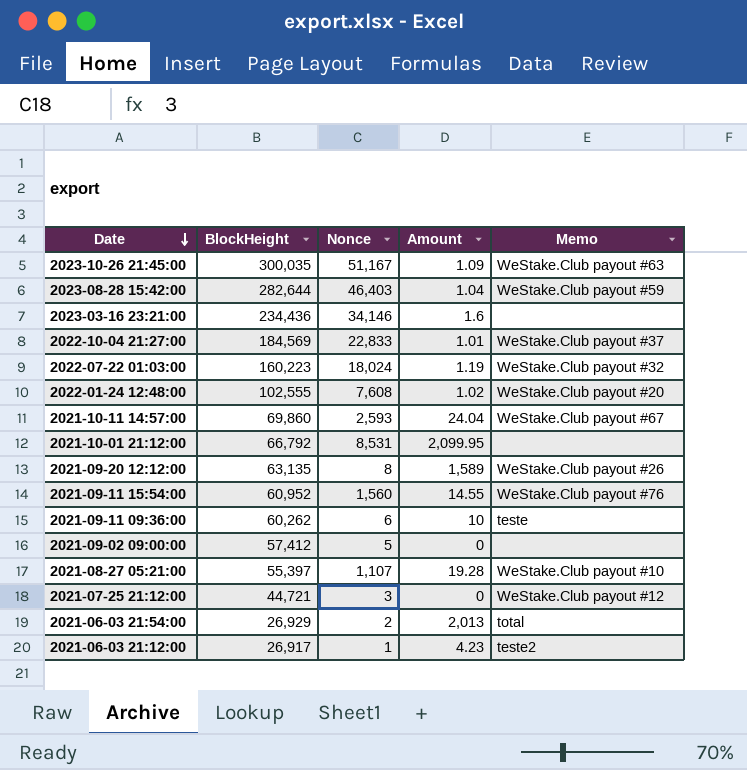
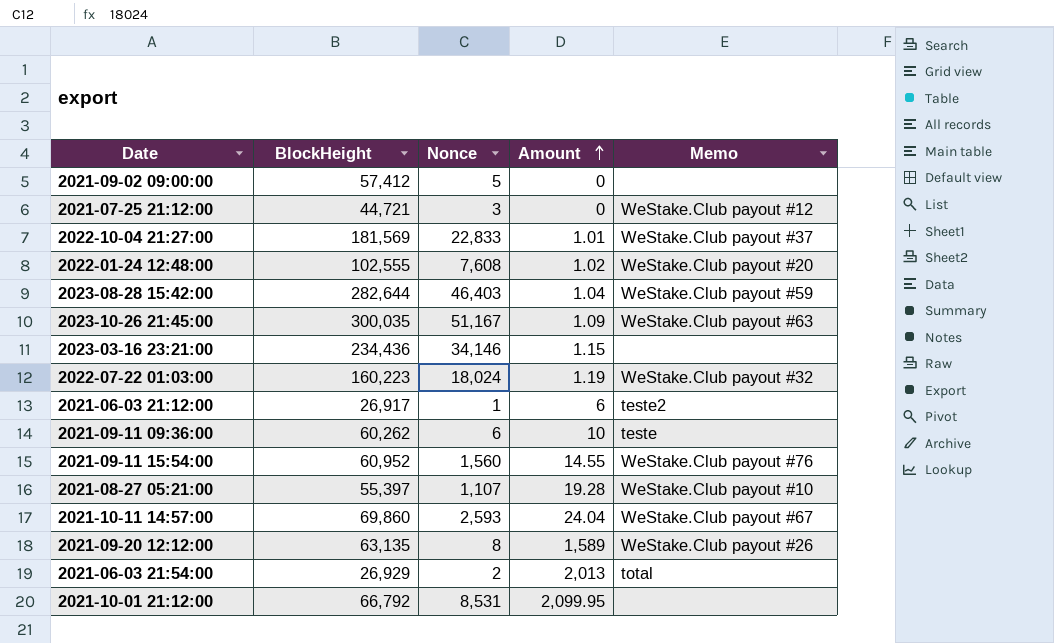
row order: Date descending -> Amount ascending
2022-10-04 21:27:00 | BlockHeight: 184,569 -> 181,569
2023-03-16 23:21:00 | Amount: 1.6 -> 1.15
2021-06-03 21:12:00 | Amount: 4.23 -> 6

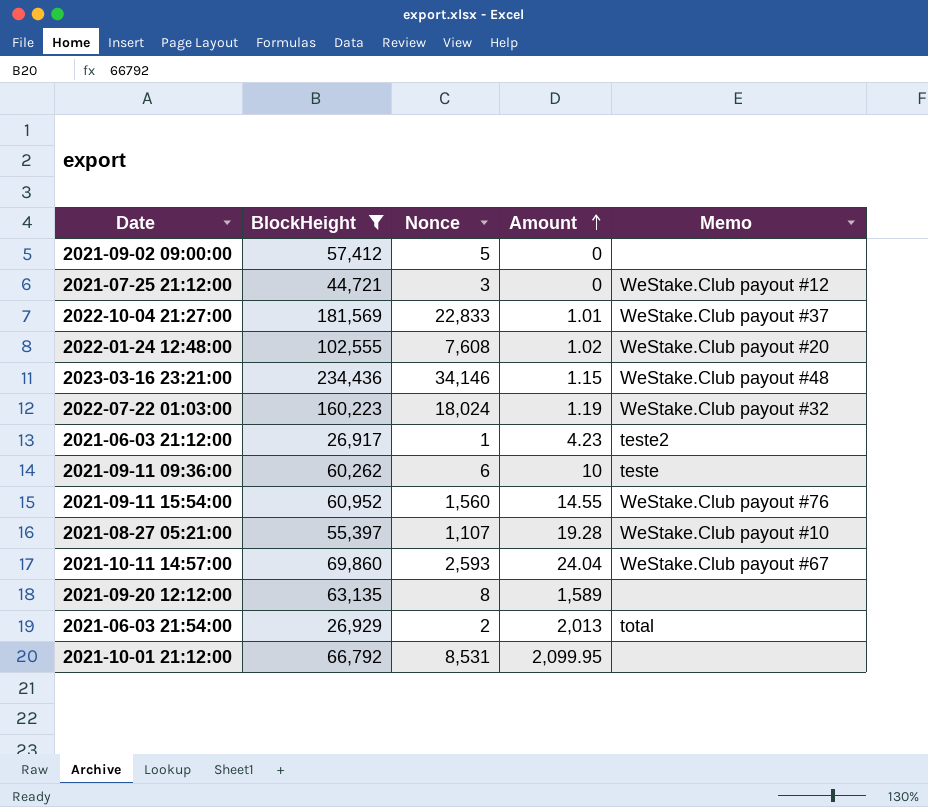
filter: none -> BlockHeight <= 234,436
2023-03-16 23:21:00 | Memo: none -> WeStake.Club payout #48
2021-06-03 21:12:00 | Amount: 6 -> 4.23
2021-09-20 12:12:00 | Memo: WeStake.Club payout #26 -> none

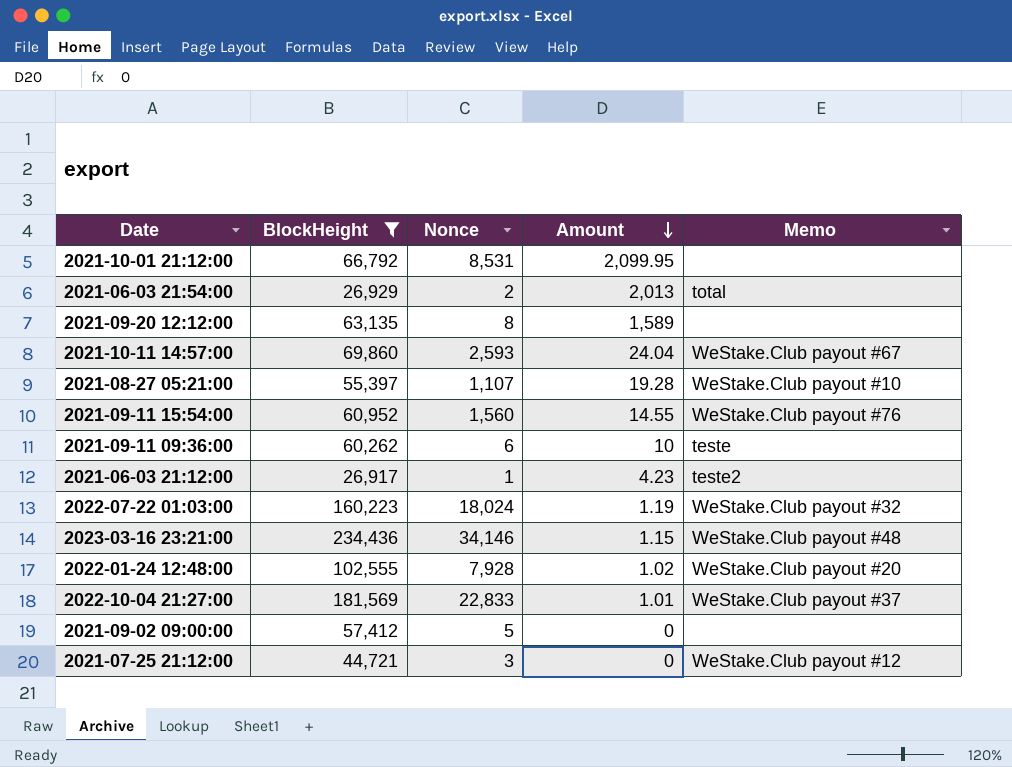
row order: Amount ascending -> Amount descending
2022-01-24 12:48:00 | Nonce: 7,608 -> 7,928

